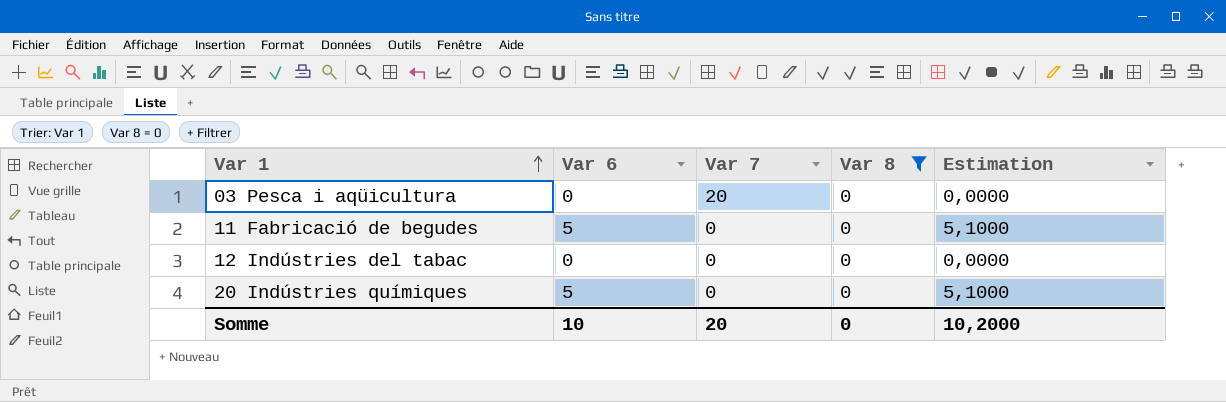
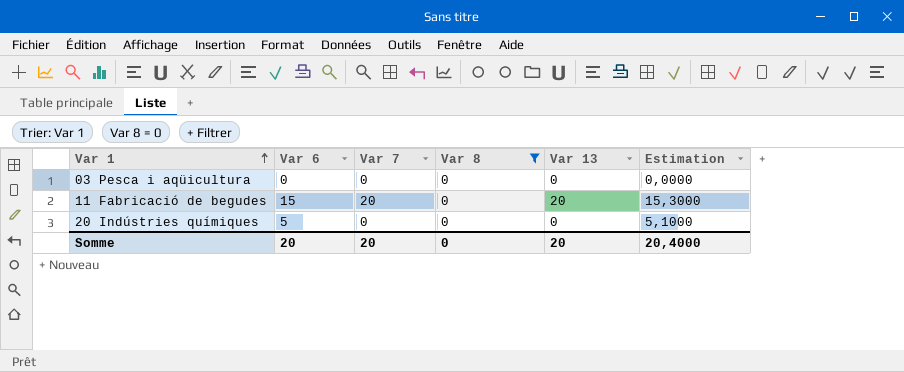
column Var 13 | position: none -> 5
row 12 Indústries del tabac: 0 | 0 | 0 | 0,0000 -> none
03 Pesca i aqüicultura | Var 7: 20 -> 0
11 Fabricació de begudes | Var 6: 5 -> 15
11 Fabricació de begudes | Var 7: 0 -> 20
11 Fabricació de begudes | Estimation: 5,1000 -> 15,3000
Somme | Var 6: 10 -> 20
Somme | Estimation: 10,2000 -> 20,4000

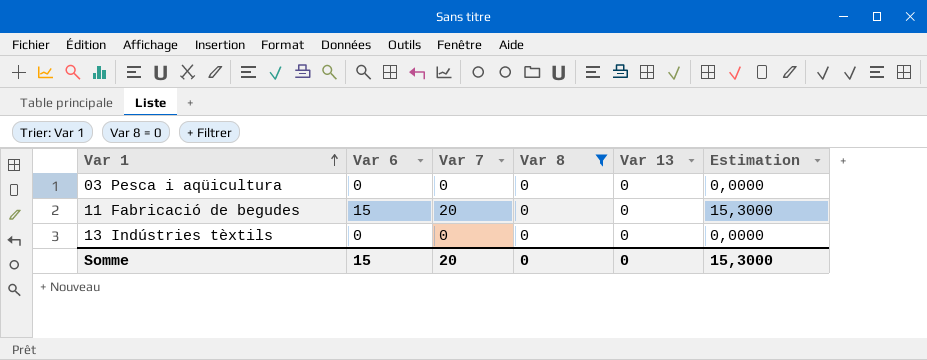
row 20 Indústries químiques: 5 | 0 | 0 | 0 | 5,1000 -> none
11 Fabricació de begudes | Var 13: 20 -> 0
row 13 Indústries tèxtils: none -> 0 | 0 | 0 | 0 | 0,0000
Somme | Var 6: 20 -> 15
Somme | Var 13: 20 -> 0
Somme | Estimation: 20,4000 -> 15,3000

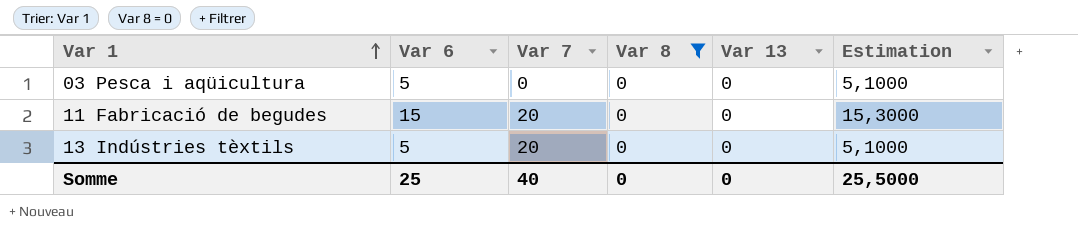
03 Pesca i aqüicultura | Var 6: 0 -> 5
03 Pesca i aqüicultura | Estimation: 0,0000 -> 5,1000
13 Indústries tèxtils | Var 6: 0 -> 5
13 Indústries tèxtils | Var 7: 0 -> 20
13 Indústries tèxtils | Estimation: 0,0000 -> 5,1000
Somme | Var 6: 15 -> 25
Somme | Var 7: 20 -> 40
Somme | Estimation: 15,3000 -> 25,5000

